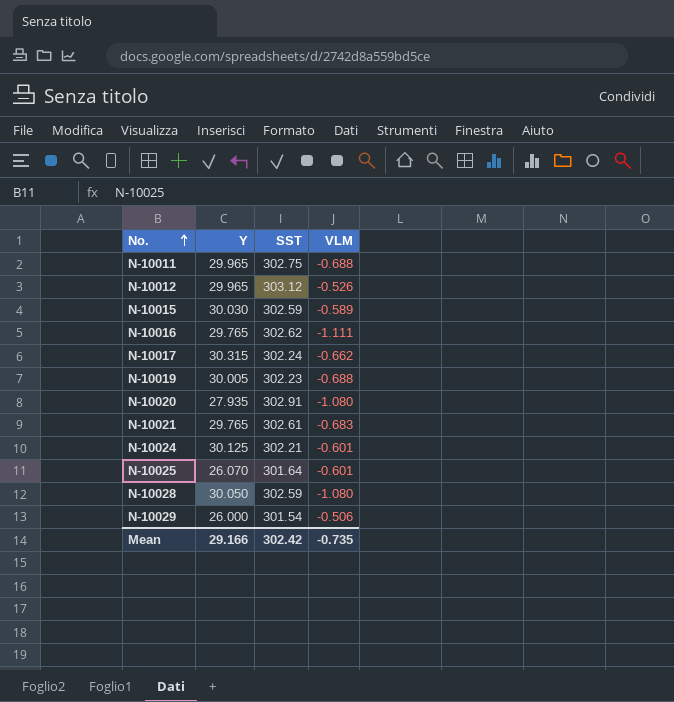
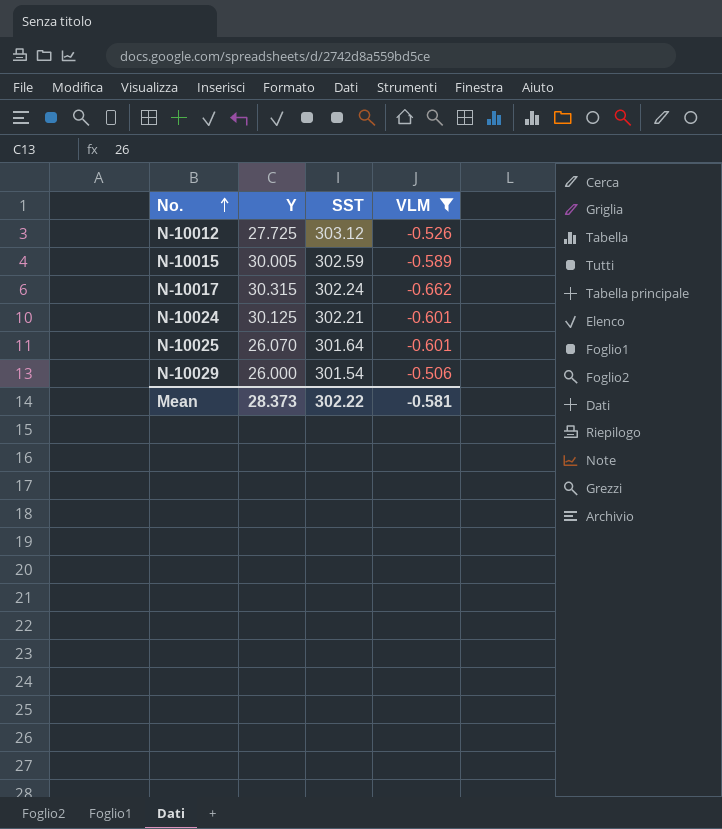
filter: none -> VLM >= -0.662
N-10012 | Y: 29.965 -> 27.725
N-10015 | Y: 30.030 -> 30.005
Mean | Y: 29.166 -> 28.373
Mean | SST: 302.42 -> 302.22
Mean | VLM: -0.735 -> -0.581

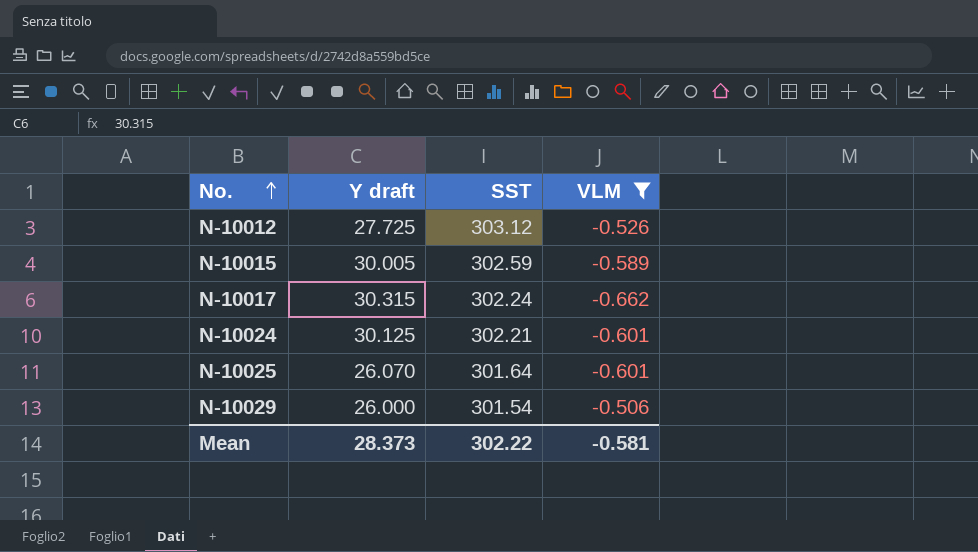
column name: Y -> Y draft

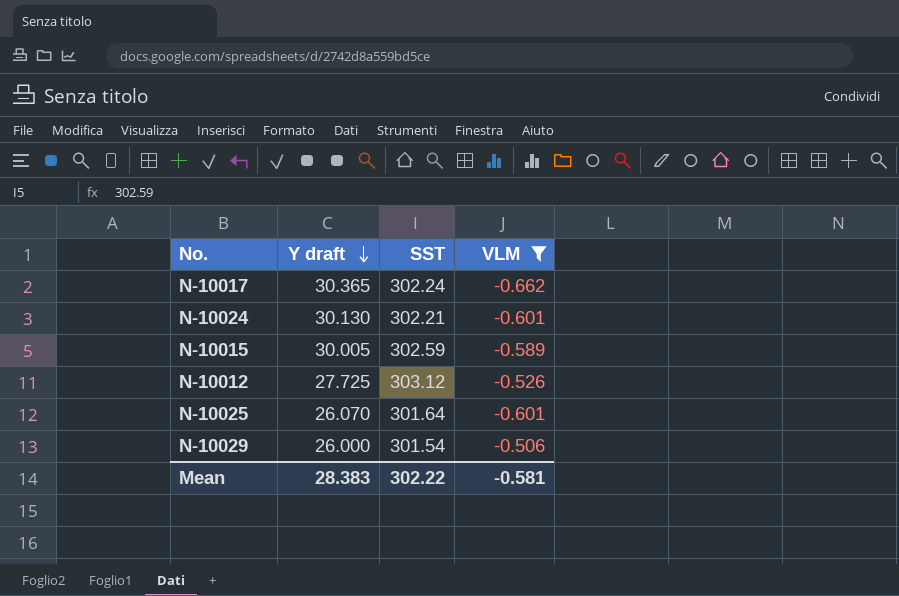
row order: No. ascending -> Y draft descending
N-10017 | Y draft: 30.315 -> 30.365
N-10024 | Y draft: 30.125 -> 30.130
Mean | Y draft: 28.373 -> 28.383

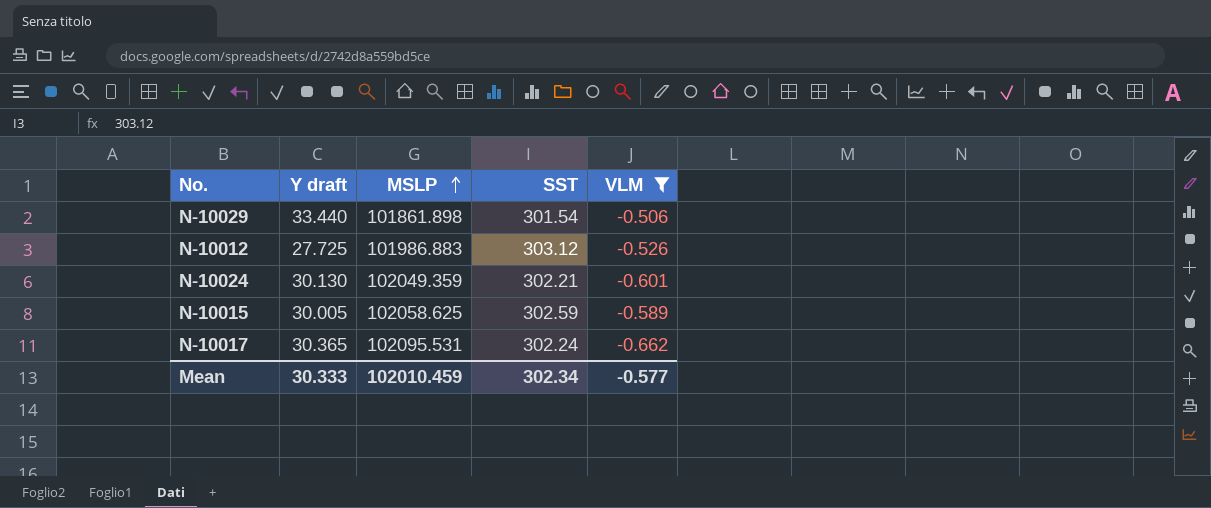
row order: Y draft descending -> MSLP ascending
column MSLP | position: none -> 3
row N-10025: 26.070 | 301.64 | -0.601 -> none
N-10029 | Y draft: 26.000 -> 33.440
Mean | Y draft: 28.383 -> 30.333
Mean | SST: 302.22 -> 302.34
Mean | VLM: -0.581 -> -0.577

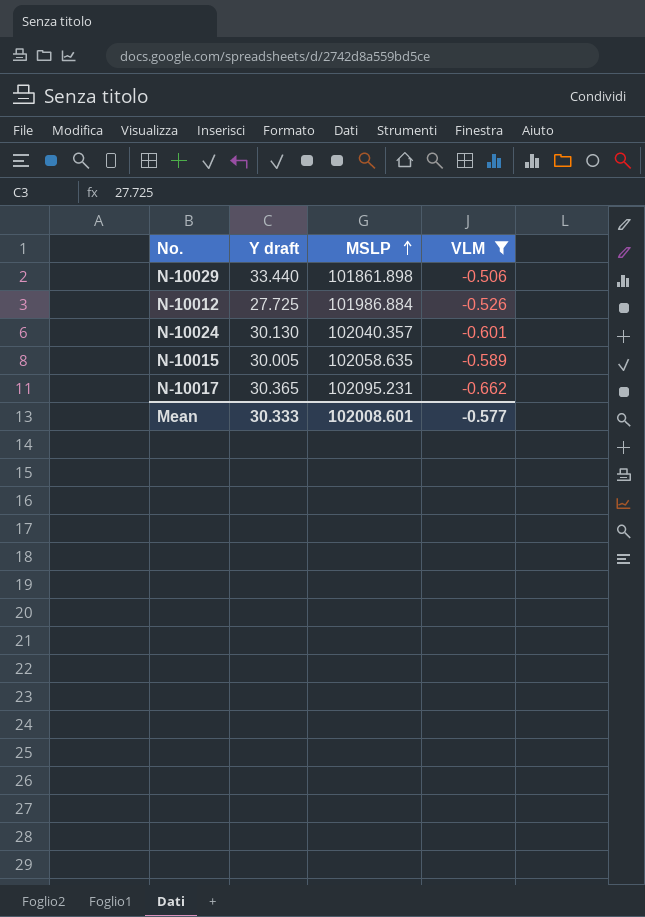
column SST | position: 4 -> none
N-10012 | MSLP: 101986.883 -> 101986.884
N-10024 | MSLP: 102049.359 -> 102040.357
N-10015 | MSLP: 102058.625 -> 102058.635
N-10017 | MSLP: 102095.531 -> 102095.231
Mean | MSLP: 102010.459 -> 102008.601

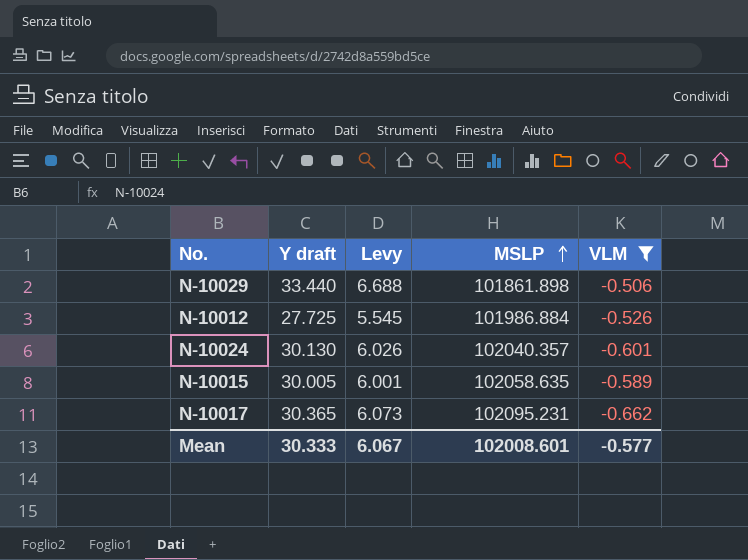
column Levy | formula: none -> [Y draft] * 0.2

